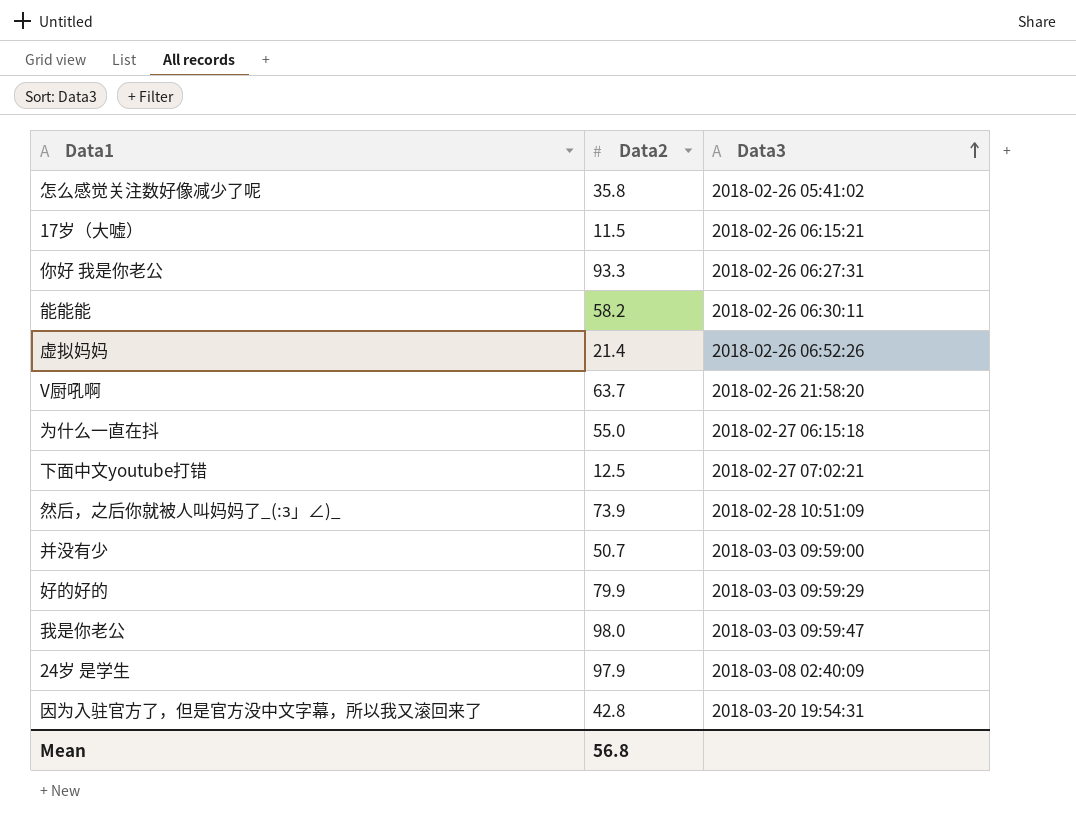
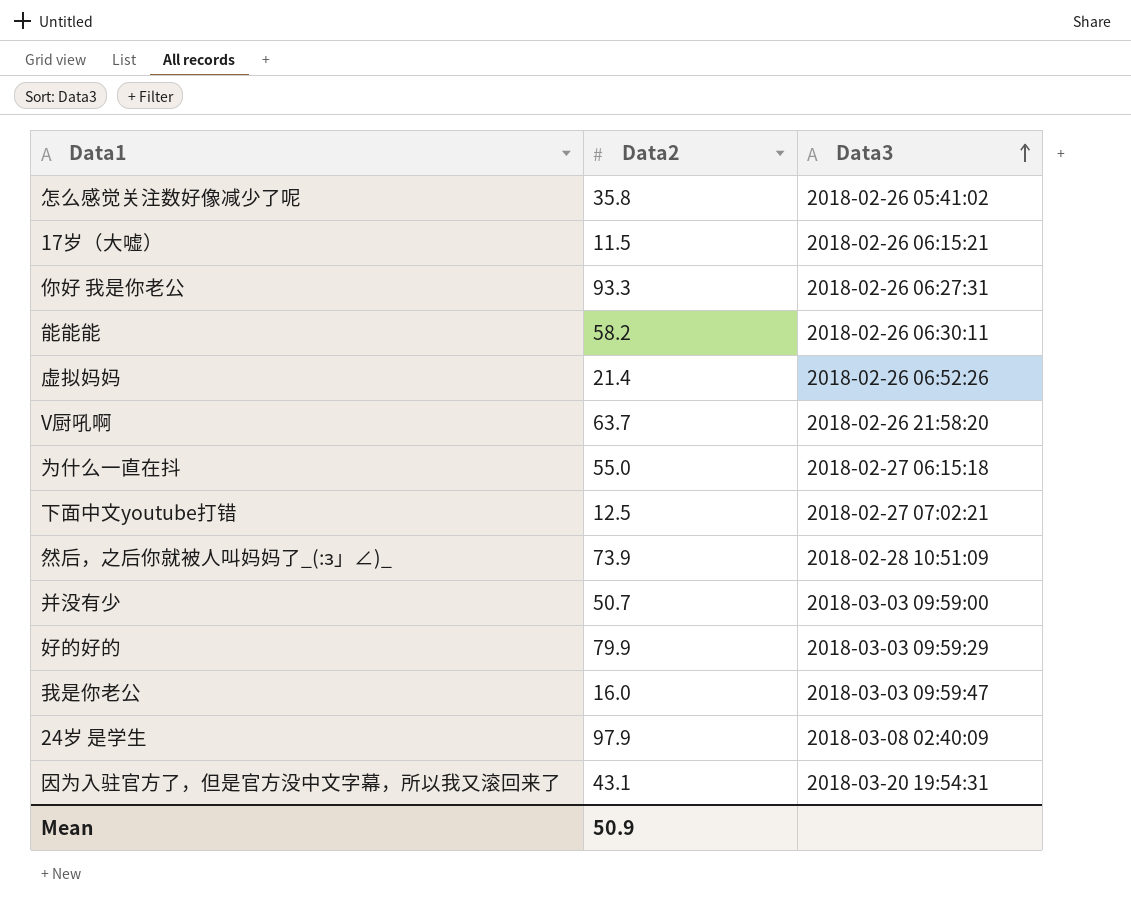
我是你老公 | Data2: 98.0 -> 16.0
因为入驻官方了，但是官方没中文字幕，所以我又滚回来了 | Data2: 42.8 -> 43.1
Mean | Data2: 56.8 -> 50.9

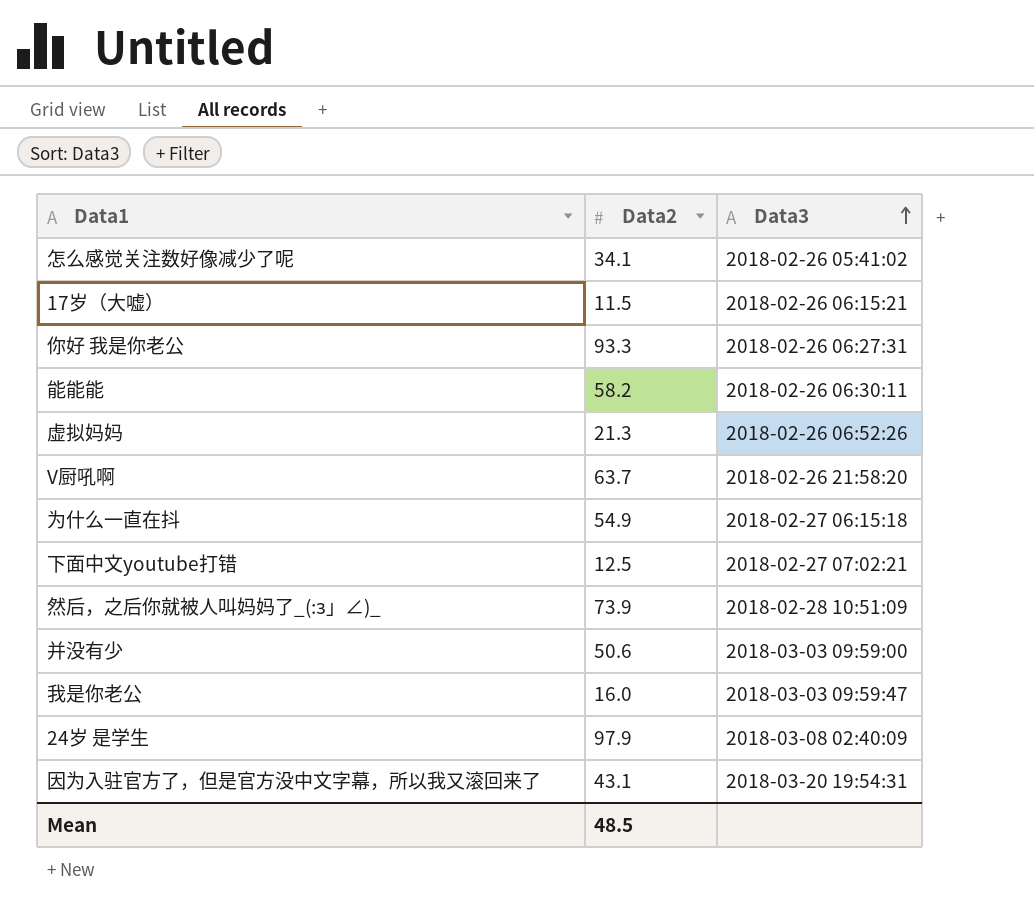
row 好的好的: 79.9 | 2018-03-03 09:59:29 -> none
怎么感觉关注数好像减少了呢 | Data2: 35.8 -> 34.1
虚拟妈妈 | Data2: 21.4 -> 21.3
为什么一直在抖 | Data2: 55.0 -> 54.9
并没有少 | Data2: 50.7 -> 50.6
Mean | Data2: 50.9 -> 48.5

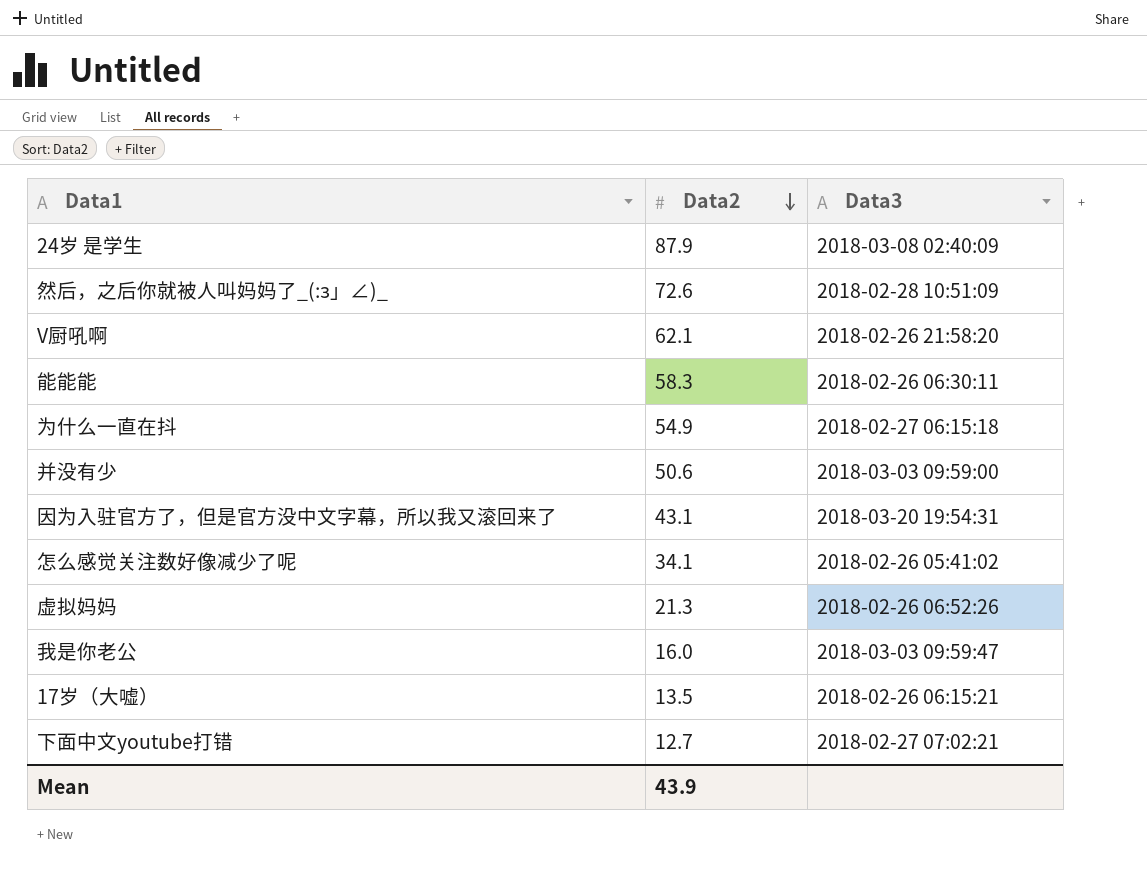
row order: Data3 ascending -> Data2 descending
row 你好 我是你老公: 93.3 | 2018-02-26 06:27:31 -> none
24岁 是学生 | Data2: 97.9 -> 87.9
然后，之后你就被人叫妈妈了_(:з」∠)_ | Data2: 73.9 -> 72.6
V厨吼啊 | Data2: 63.7 -> 62.1
能能能 | Data2: 58.2 -> 58.3
17岁（大嘘） | Data2: 11.5 -> 13.5
下面中文youtube打错 | Data2: 12.5 -> 12.7
Mean | Data2: 48.5 -> 43.9

